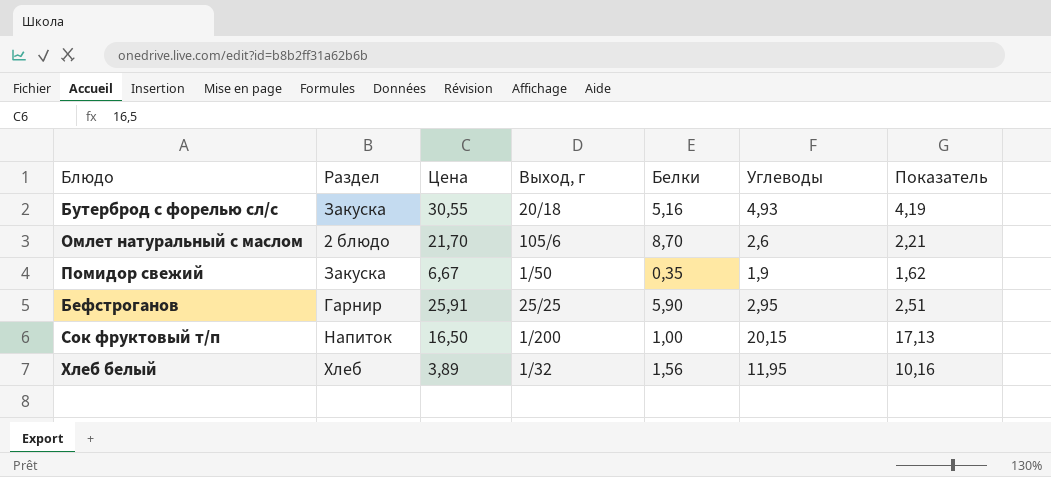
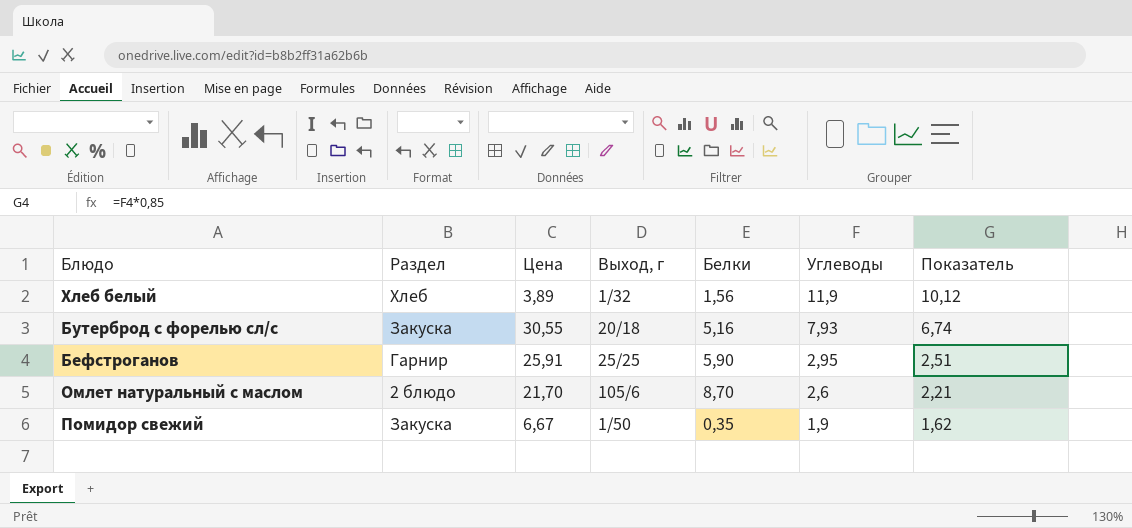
row order: none -> Углеводы descending
row Сок фруктовый т/п: Напиток | 16,50 | 1/200 | 1,00 | 20,15 | 17,13 -> none
Хлеб белый | Углеводы: 11,95 -> 11,9
Хлеб белый | Показатель: 10,16 -> 10,12
Бутерброд с форелью сл/с | Углеводы: 4,93 -> 7,93
Бутерброд с форелью сл/с | Показатель: 4,19 -> 6,74

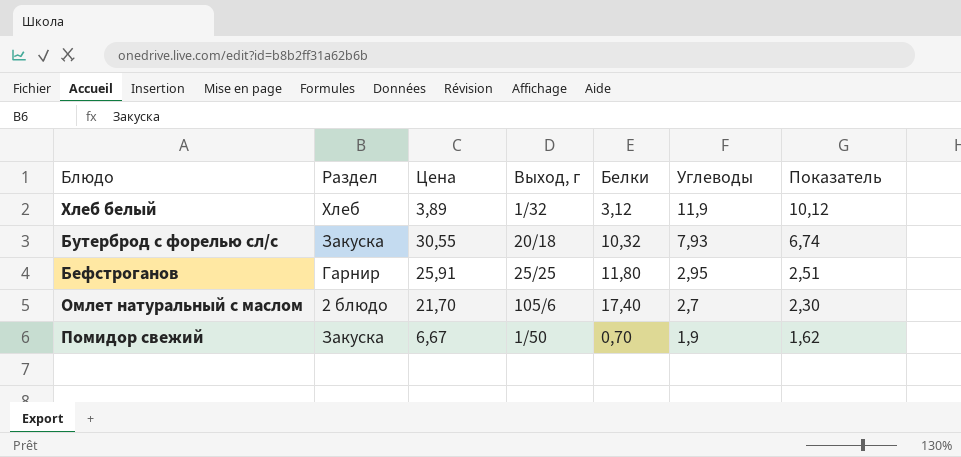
Хлеб белый | Белки: 1,56 -> 3,12
Бутерброд с форелью сл/с | Белки: 5,16 -> 10,32
Бефстроганов | Белки: 5,90 -> 11,80
Омлет натуральный с маслом | Белки: 8,70 -> 17,40
Омлет натуральный с маслом | Углеводы: 2,6 -> 2,7
Омлет натуральный с маслом | Показатель: 2,21 -> 2,30
Помидор свежий | Белки: 0,35 -> 0,70

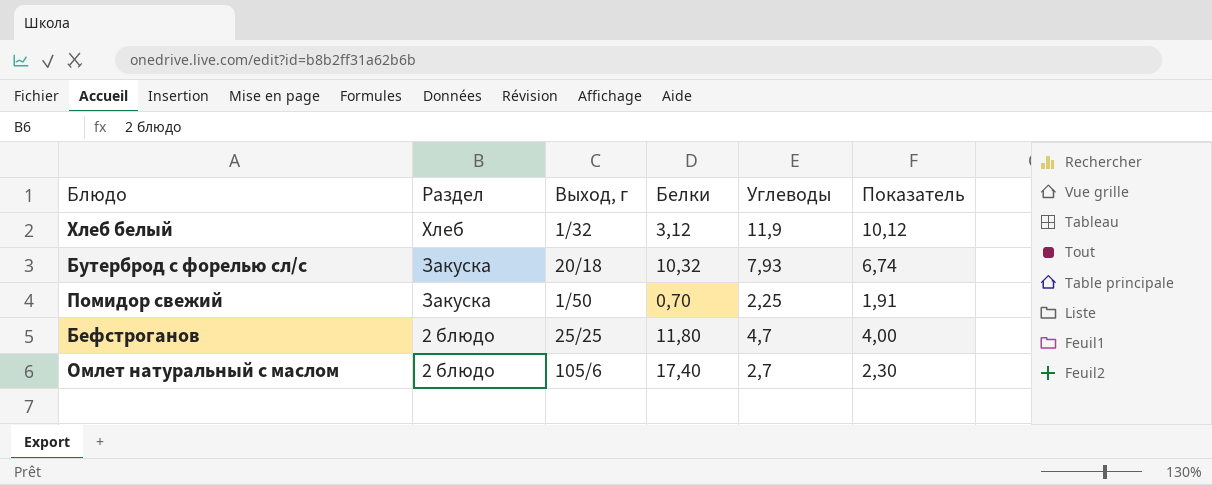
row order: Углеводы descending -> Раздел descending
column Цена | position: 3 -> none
Помидор свежий | Углеводы: 1,9 -> 2,25
Помидор свежий | Показатель: 1,62 -> 1,91
Бефстроганов | Раздел: Гарнир -> 2 блюдо
Бефстроганов | Углеводы: 2,95 -> 4,7
Бефстроганов | Показатель: 2,51 -> 4,00

